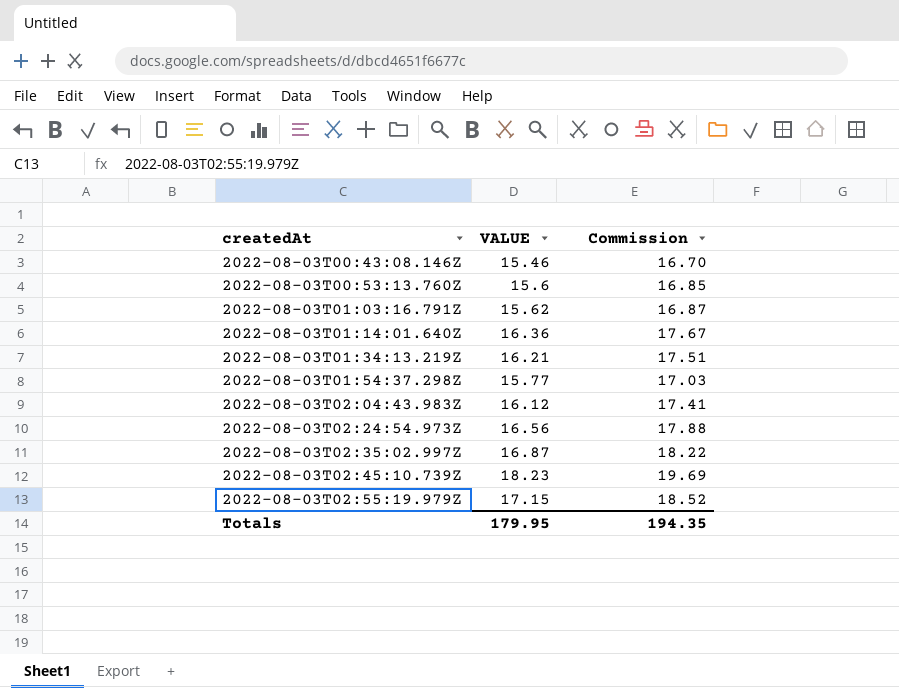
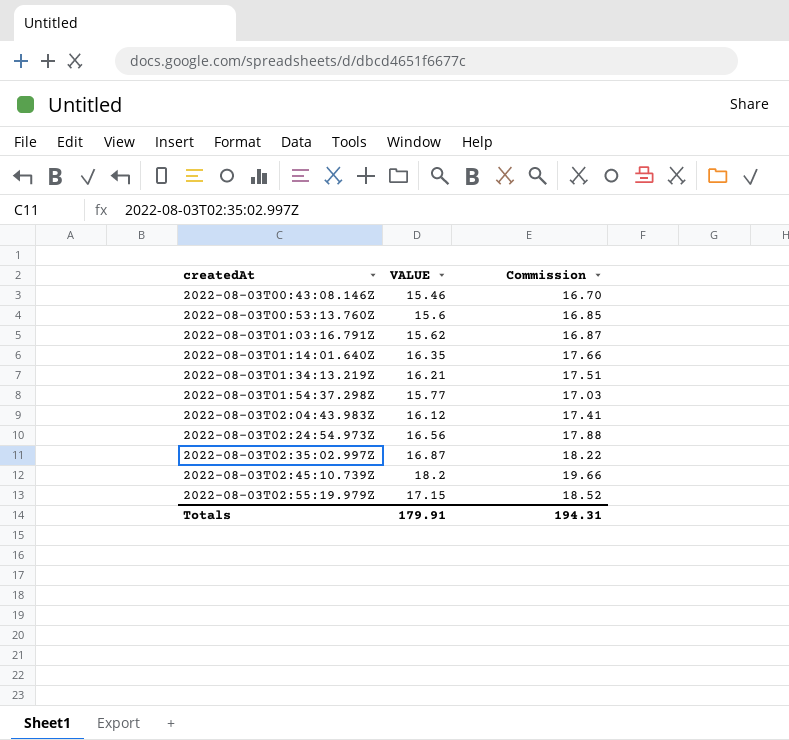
2022-08-03T01:14:01.640Z | VALUE: 16.36 -> 16.35
2022-08-03T01:14:01.640Z | Commission: 17.67 -> 17.66
2022-08-03T02:45:10.739Z | VALUE: 18.23 -> 18.2
2022-08-03T02:45:10.739Z | Commission: 19.69 -> 19.66
Totals | VALUE: 179.95 -> 179.91
Totals | Commission: 194.35 -> 194.31

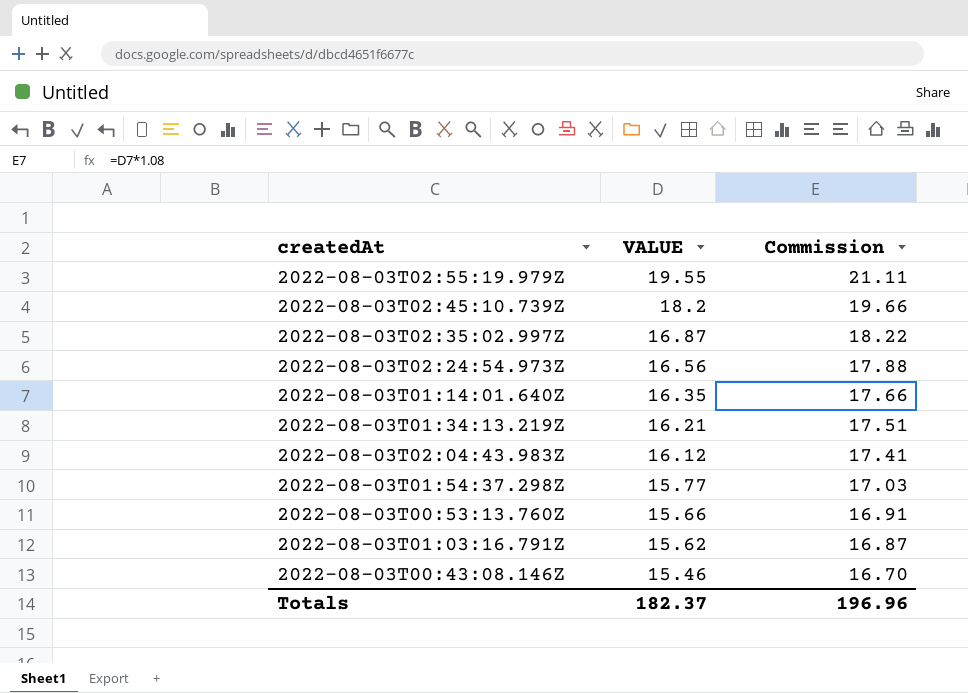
row order: createdAt ascending -> VALUE descending
2022-08-03T02:55:19.979Z | VALUE: 17.15 -> 19.55
2022-08-03T02:55:19.979Z | Commission: 18.52 -> 21.11
2022-08-03T00:53:13.760Z | VALUE: 15.6 -> 15.66
2022-08-03T00:53:13.760Z | Commission: 16.85 -> 16.91
Totals | VALUE: 179.91 -> 182.37
Totals | Commission: 194.31 -> 196.96

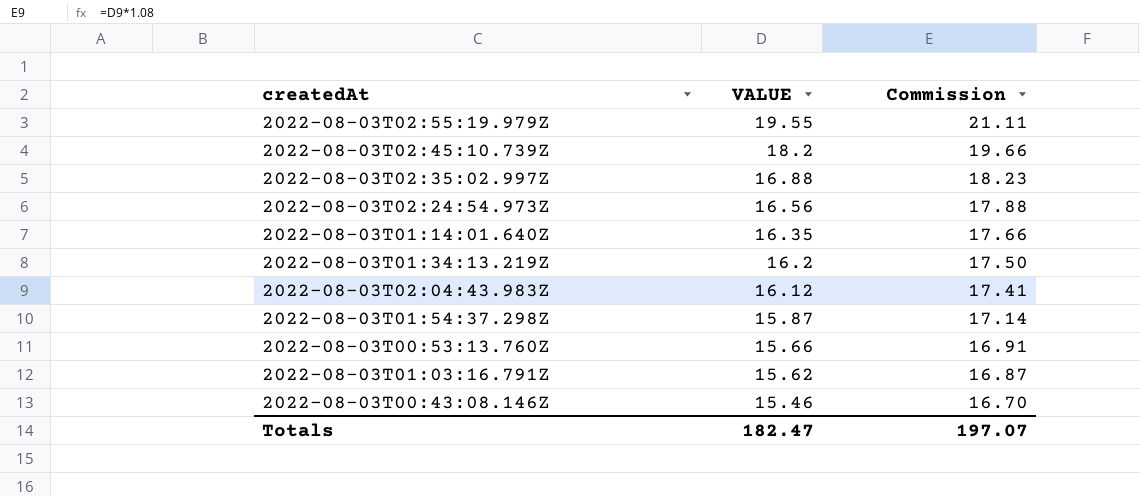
2022-08-03T02:35:02.997Z | VALUE: 16.87 -> 16.88
2022-08-03T02:35:02.997Z | Commission: 18.22 -> 18.23
2022-08-03T01:34:13.219Z | VALUE: 16.21 -> 16.2
2022-08-03T01:34:13.219Z | Commission: 17.51 -> 17.50
2022-08-03T01:54:37.298Z | VALUE: 15.77 -> 15.87
2022-08-03T01:54:37.298Z | Commission: 17.03 -> 17.14
Totals | VALUE: 182.37 -> 182.47
Totals | Commission: 196.96 -> 197.07

